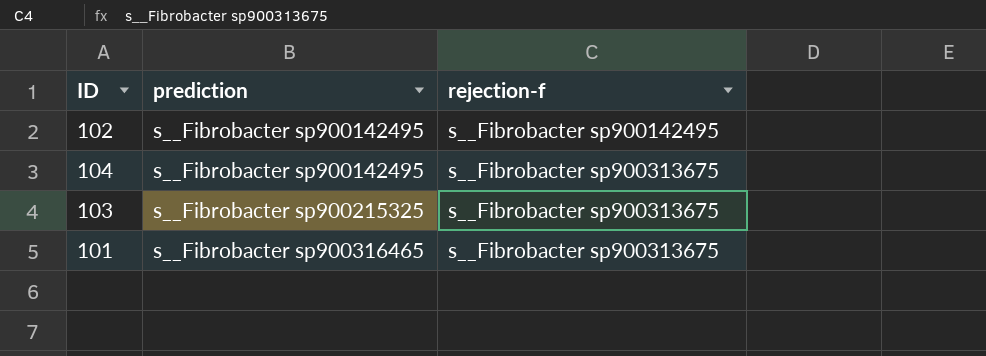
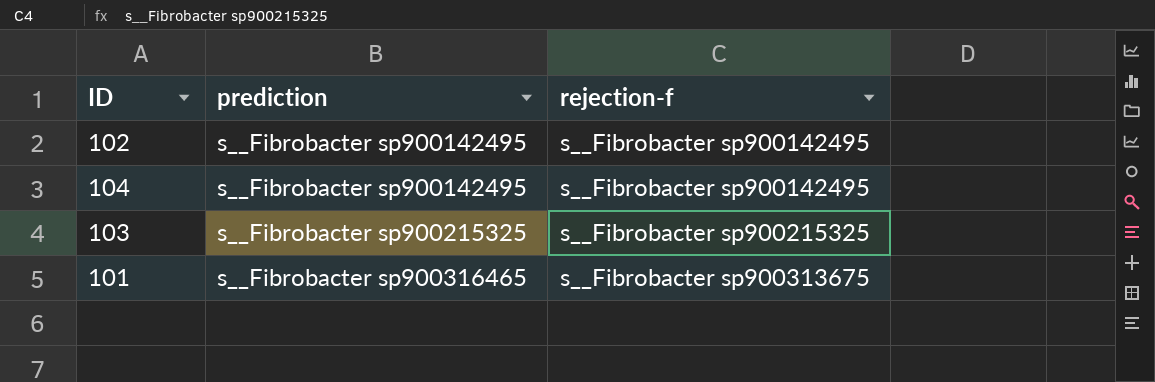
104 | rejection-f: s__Fibrobacter sp900313675 -> s__Fibrobacter sp900142495
103 | rejection-f: s__Fibrobacter sp900313675 -> s__Fibrobacter sp900215325

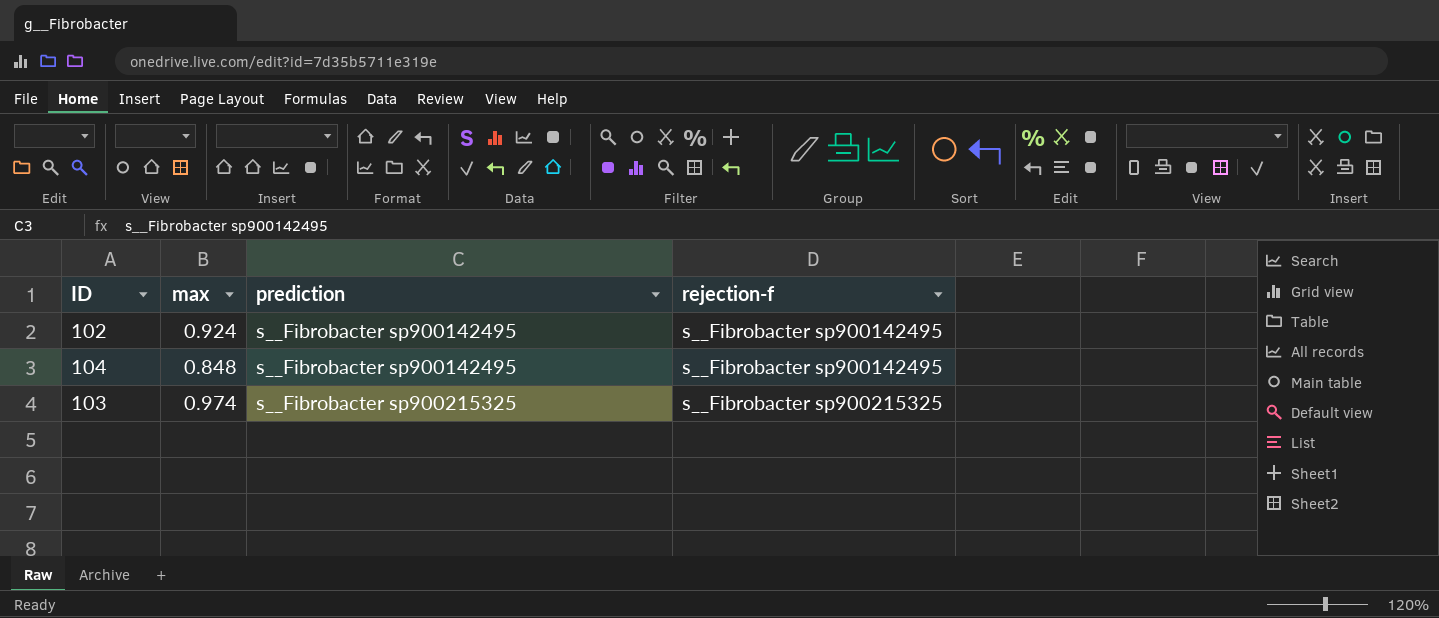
column max | position: none -> 2
row 101: s__Fibrobacter sp900316465 | s__Fibrobacter sp900313675 -> none

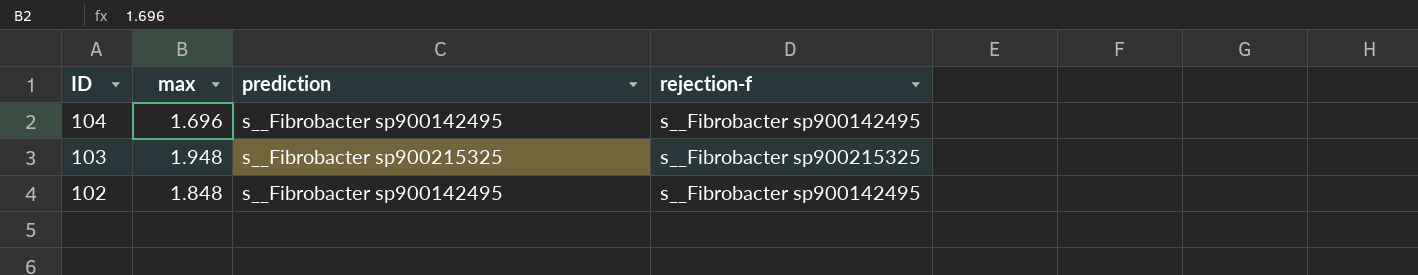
row order: prediction ascending -> ID descending
104 | max: 0.848 -> 1.696
103 | max: 0.974 -> 1.948
102 | max: 0.924 -> 1.848

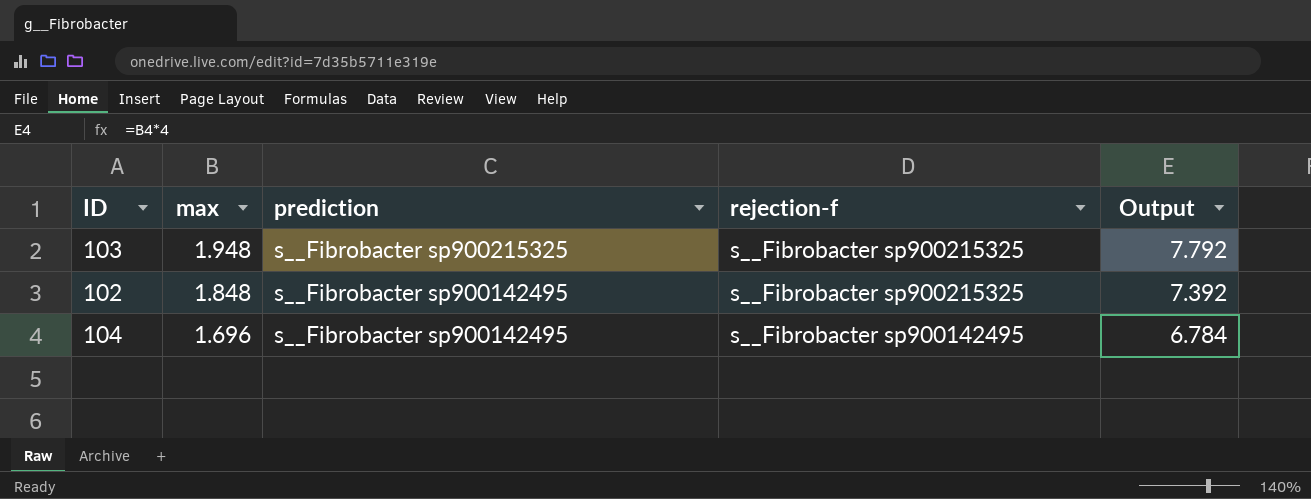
row order: ID descending -> max descending
column Output | formula: none -> [max] * 4
102 | rejection-f: s__Fibrobacter sp900142495 -> s__Fibrobacter sp900215325

